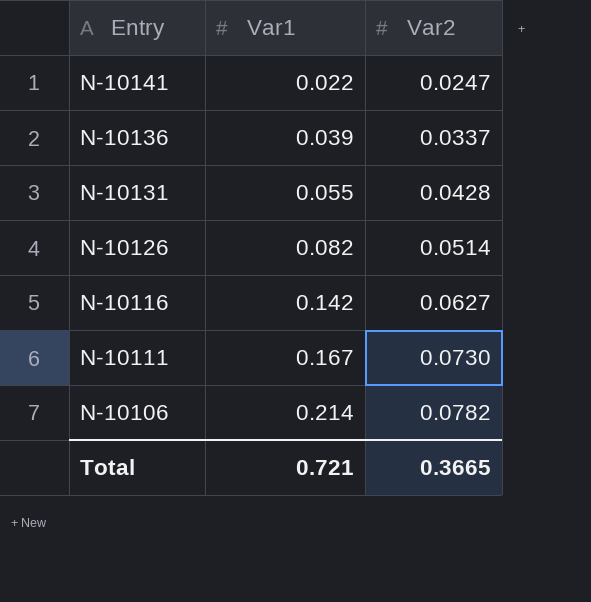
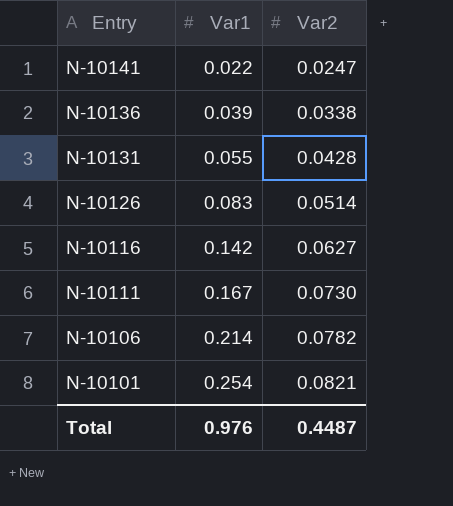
N-10136 | Var2: 0.0337 -> 0.0338
N-10126 | Var1: 0.082 -> 0.083
row N-10101: none -> 0.254 | 0.0821
Total | Var1: 0.721 -> 0.976
Total | Var2: 0.3665 -> 0.4487

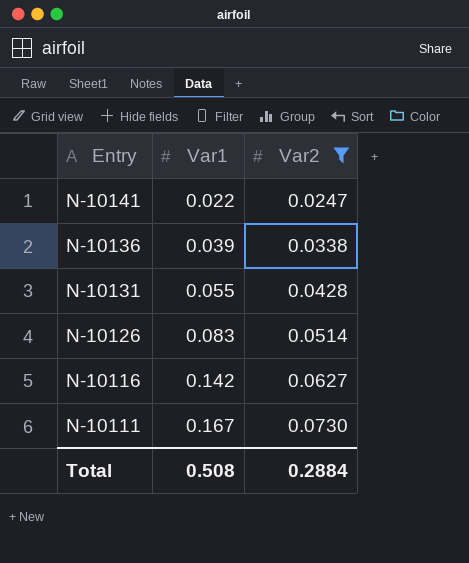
filter: none -> Var2 <= 0.0730
Total | Var1: 0.976 -> 0.508
Total | Var2: 0.4487 -> 0.2884

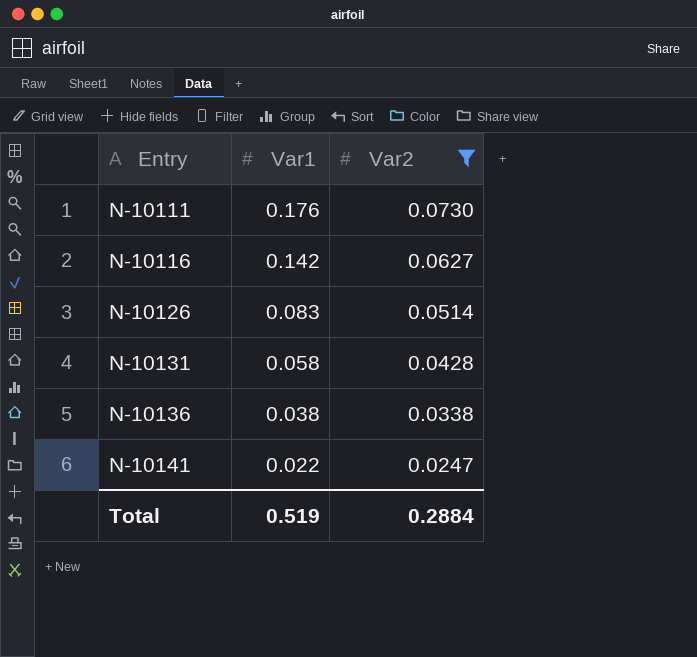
row order: Entry descending -> Entry ascending
N-10111 | Var1: 0.167 -> 0.176
N-10131 | Var1: 0.055 -> 0.058
N-10136 | Var1: 0.039 -> 0.038
Total | Var1: 0.508 -> 0.519

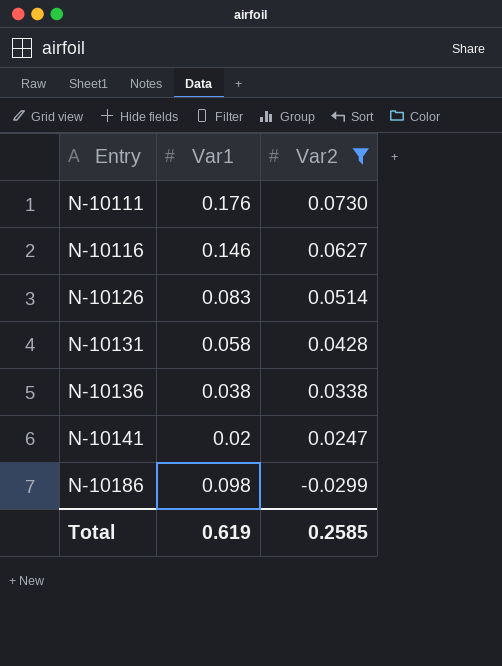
N-10116 | Var1: 0.142 -> 0.146
N-10141 | Var1: 0.022 -> 0.02
row N-10186: none -> 0.098 | -0.0299
Total | Var1: 0.519 -> 0.619
Total | Var2: 0.2884 -> 0.2585

